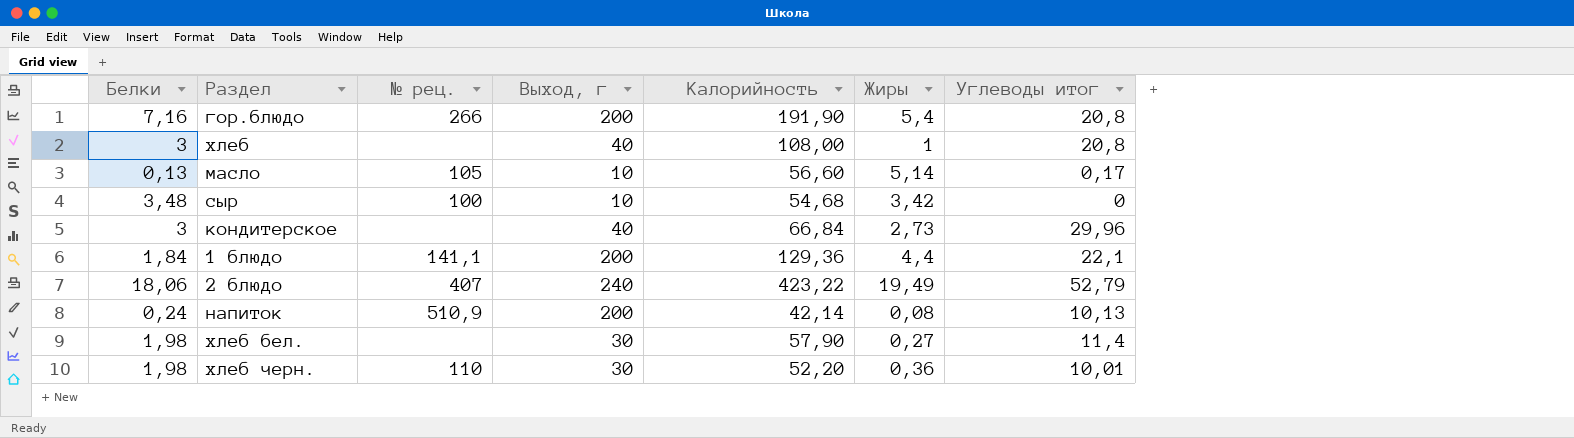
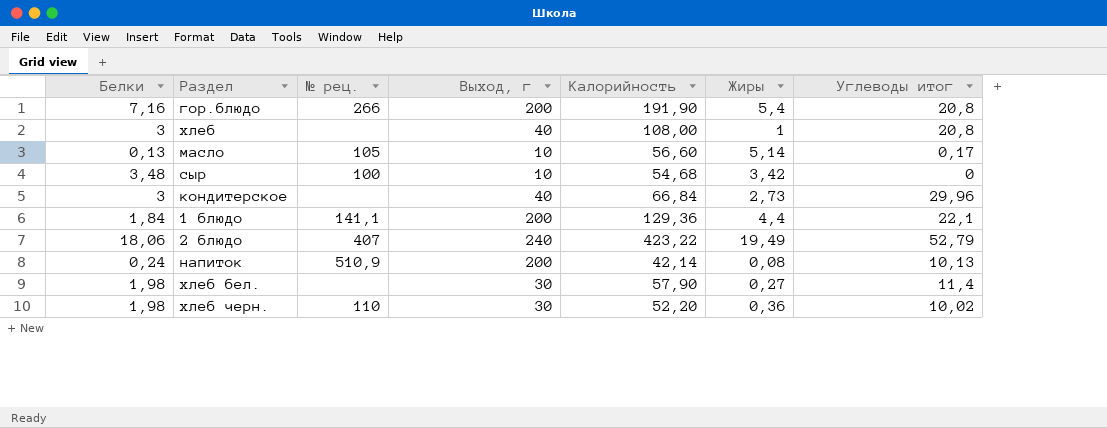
хлеб черн. | Углеводы итог: 10,01 -> 10,02

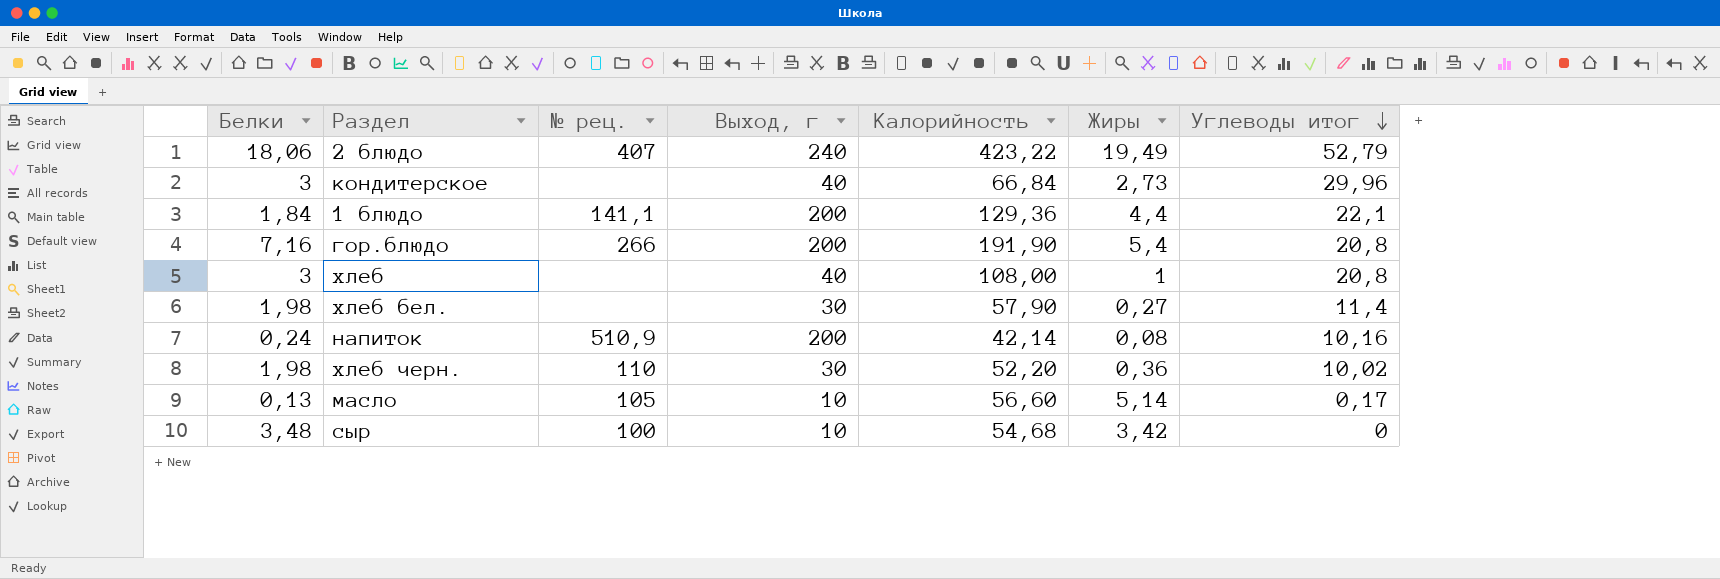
row order: none -> Углеводы итог descending
напиток | Углеводы итог: 10,13 -> 10,16

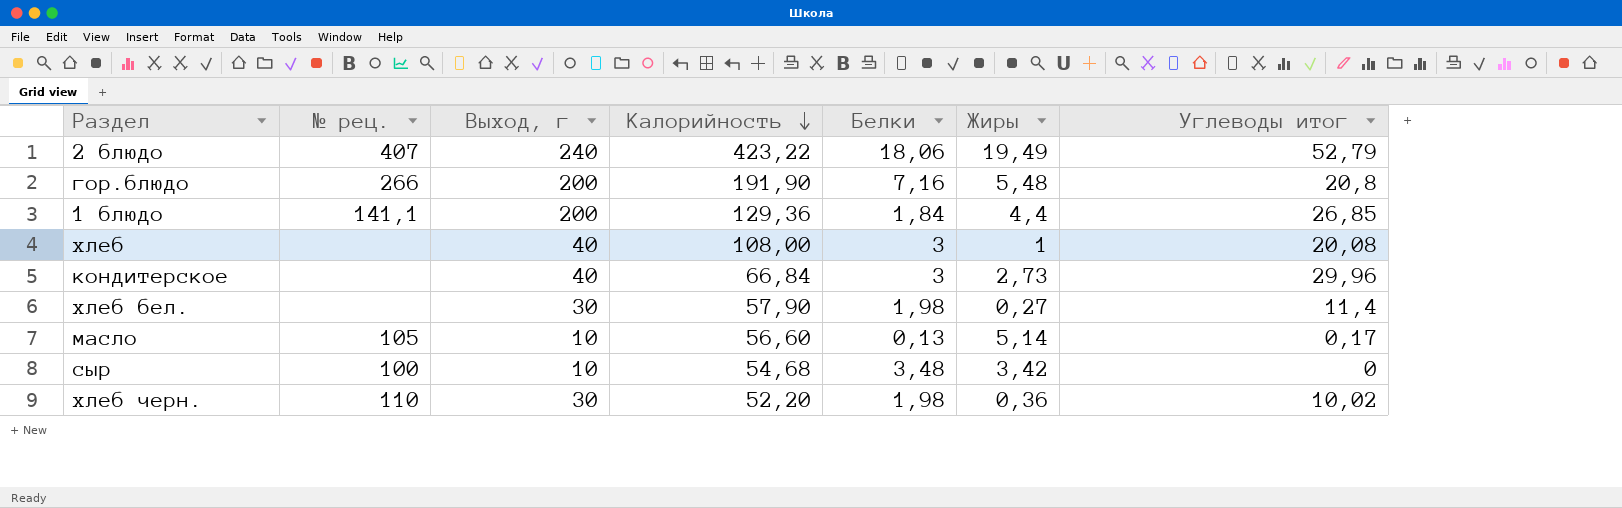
row order: Углеводы итог descending -> Калорийность descending
column Белки | position: 1 -> 5
row напиток: 0,24 | 510,9 | 200 | 42,14 | 0,08 | 10,16 -> none
гор.блюдо | Жиры: 5,4 -> 5,48
1 блюдо | Углеводы итог: 22,1 -> 26,85
хлеб | Углеводы итог: 20,8 -> 20,08

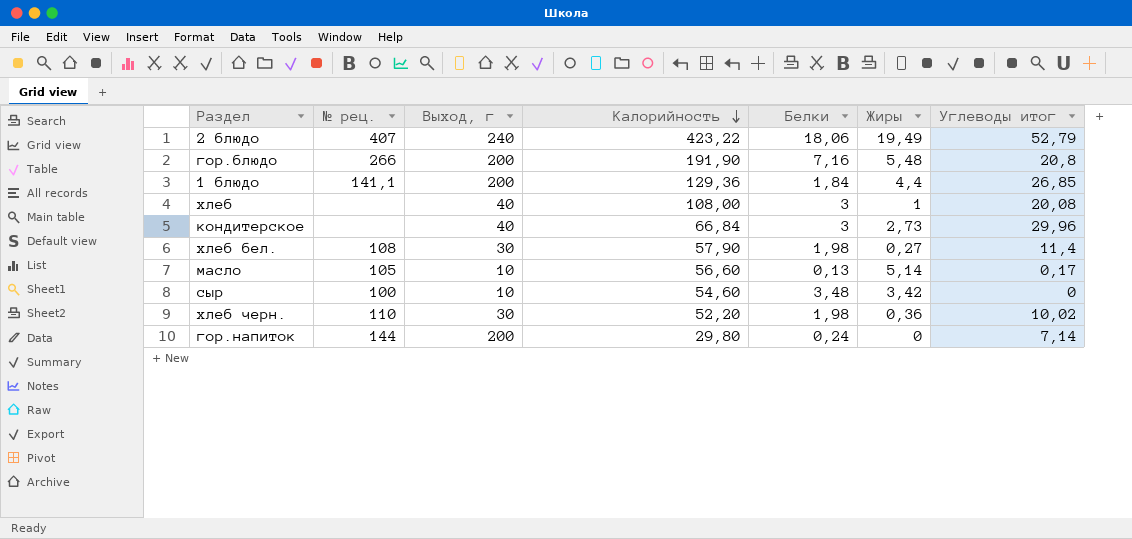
хлеб бел. | № рец.: none -> 108
сыр | Калорийность: 54,68 -> 54,60
row гор.напиток: none -> 144 | 200 | 29,80 | 0,24 | 0 | 7,14

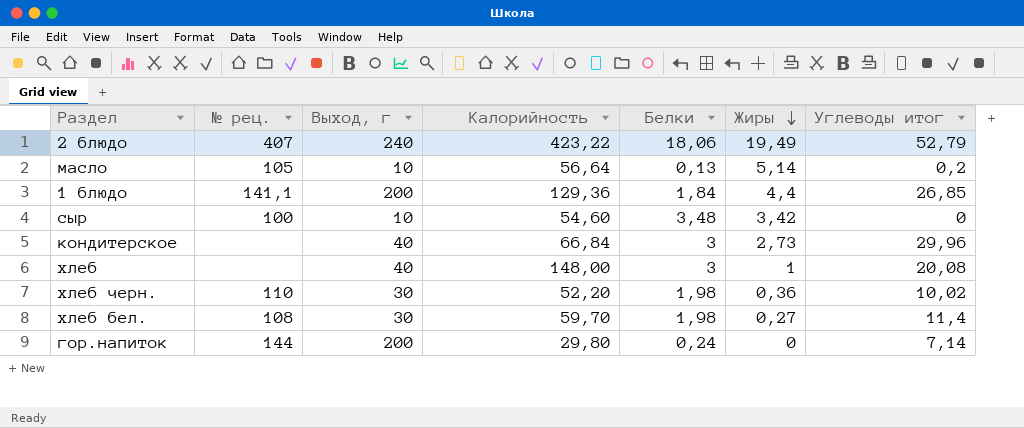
row order: Калорийность descending -> Жиры descending
row гор.блюдо: 266 | 200 | 191,90 | 7,16 | 5,48 | 20,8 -> none
масло | Калорийность: 56,60 -> 56,64
масло | Углеводы итог: 0,17 -> 0,2
хлеб | Калорийность: 108,00 -> 148,00
хлеб бел. | Калорийность: 57,90 -> 59,70

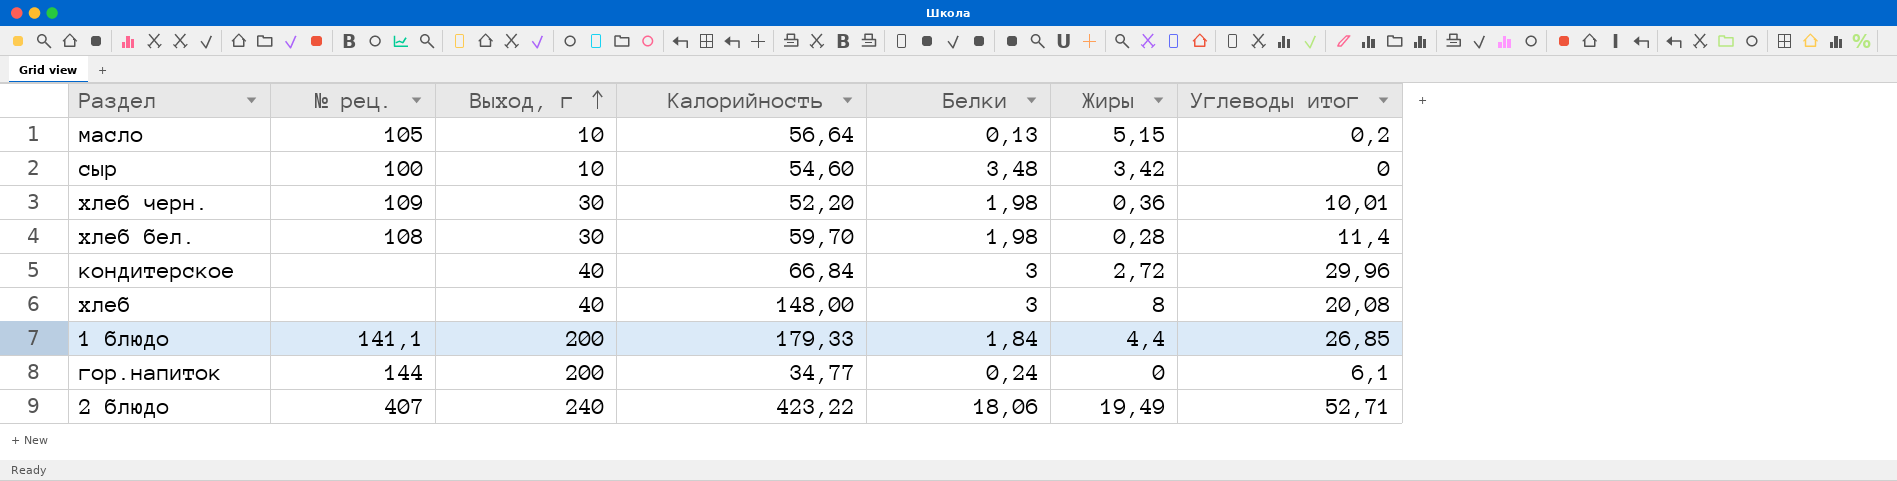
row order: Жиры descending -> Выход, г ascending
масло | Жиры: 5,14 -> 5,15
хлеб черн. | № рец.: 110 -> 109
хлеб черн. | Углеводы итог: 10,02 -> 10,01
хлеб бел. | Жиры: 0,27 -> 0,28
кондитерское | Жиры: 2,73 -> 2,72
хлеб | Жиры: 1 -> 8
1 блюдо | Калорийность: 129,36 -> 179,33
гор.напиток | Калорийность: 29,80 -> 34,77
гор.напиток | Углеводы итог: 7,14 -> 6,1
2 блюдо | Углеводы итог: 52,79 -> 52,71

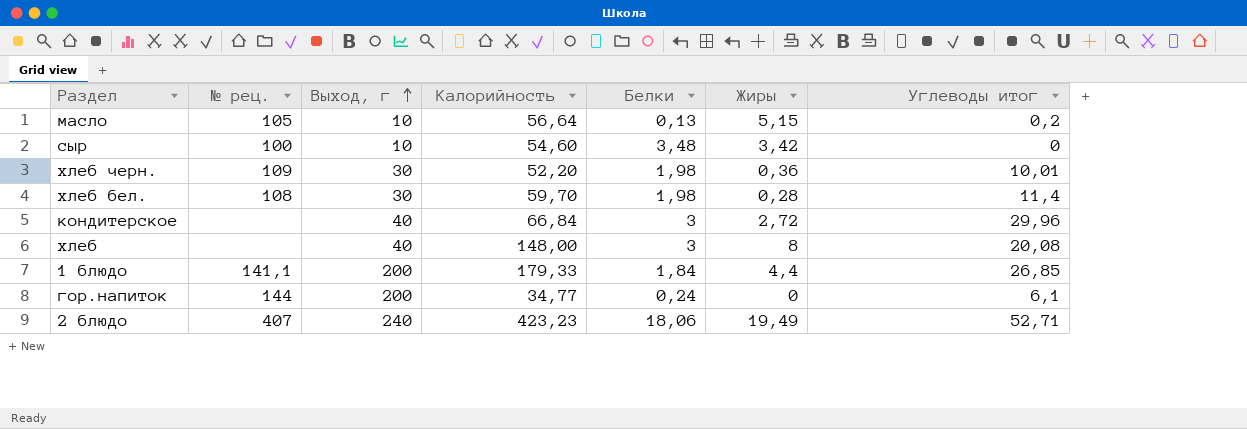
2 блюдо | Калорийность: 423,22 -> 423,23

